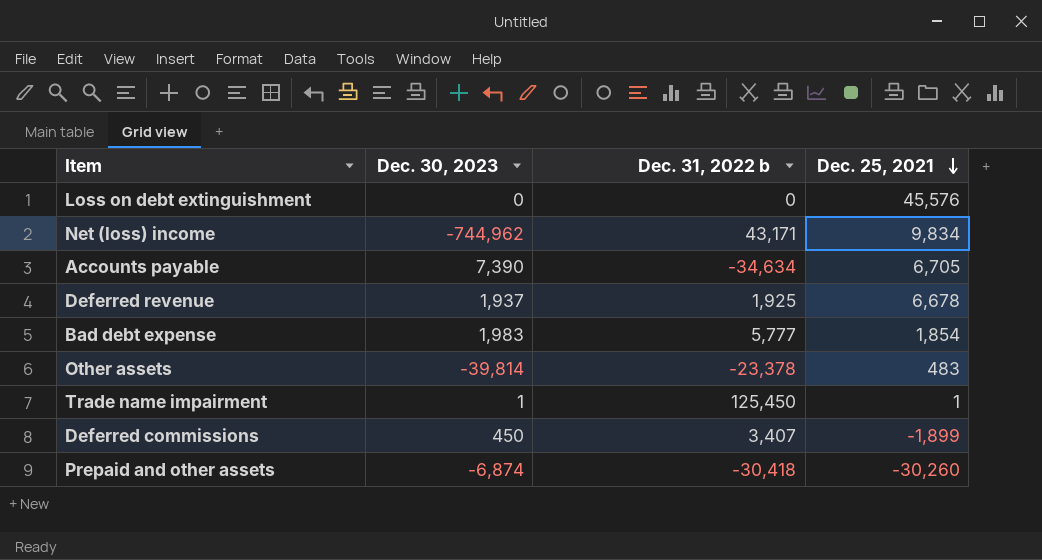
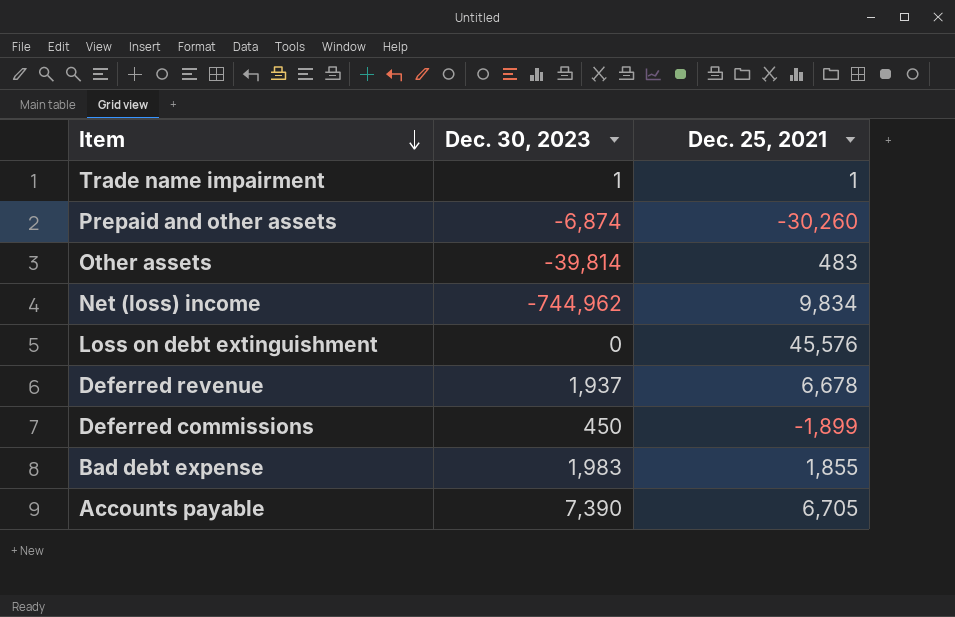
row order: Dec. 25, 2021 descending -> Item descending
column Dec. 31, 2022 b | position: 3 -> none
Bad debt expense | Dec. 25, 2021: 1,854 -> 1,855

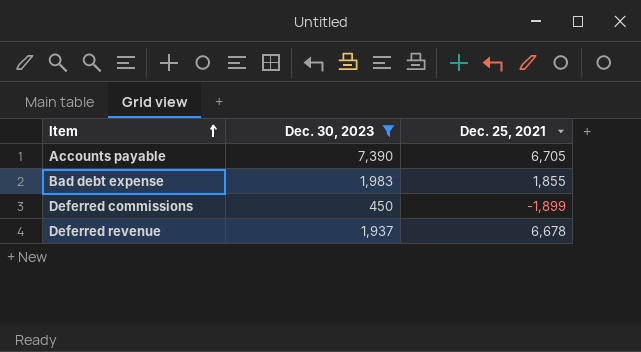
filter: none -> Dec. 30, 2023 >= 450
row order: Item descending -> Item ascending

